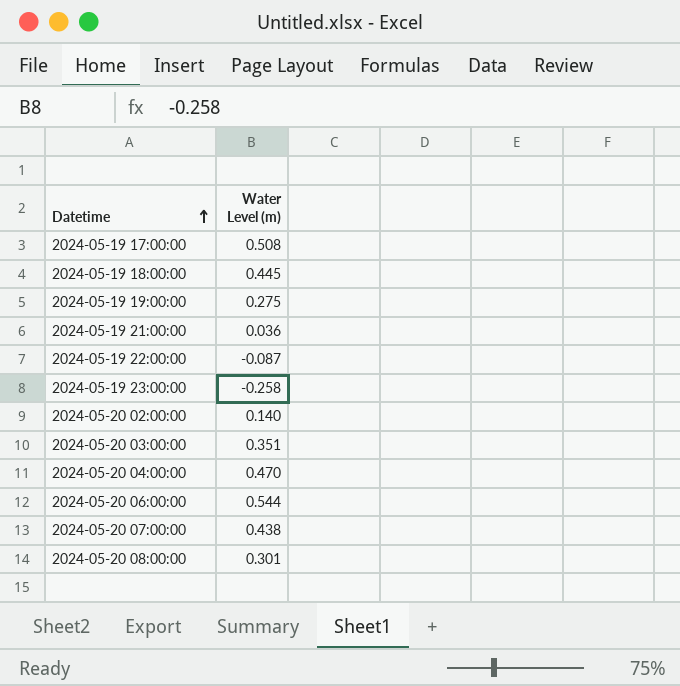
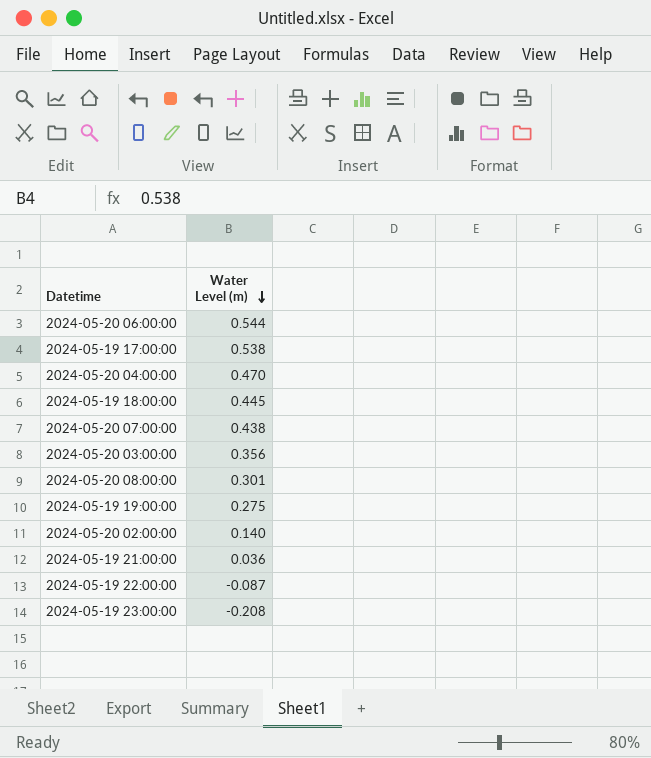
row order: Datetime ascending -> Water Level (m) descending
2024-05-19 17:00:00 | Water Level (m): 0.508 -> 0.538
2024-05-20 03:00:00 | Water Level (m): 0.351 -> 0.356
2024-05-19 23:00:00 | Water Level (m): -0.258 -> -0.208

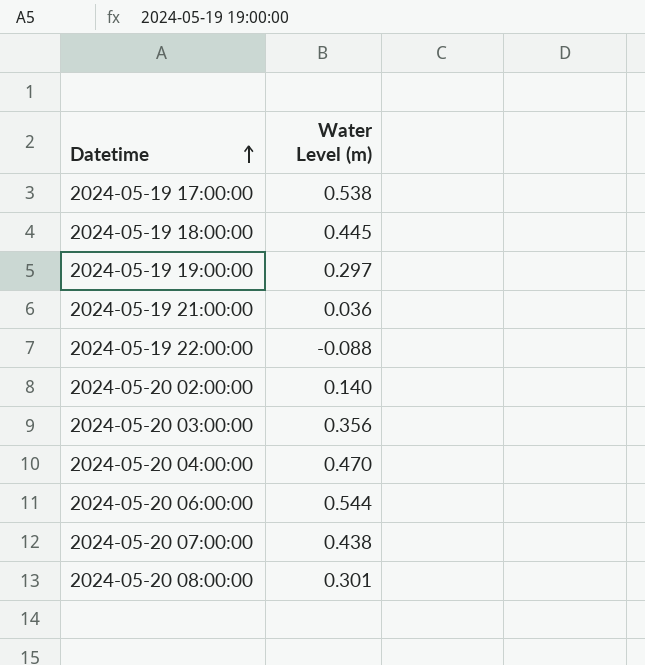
row order: Water Level (m) descending -> Datetime ascending
row 2024-05-19 23:00:00: -0.208 -> none
2024-05-19 19:00:00 | Water Level (m): 0.275 -> 0.297
2024-05-19 22:00:00 | Water Level (m): -0.087 -> -0.088

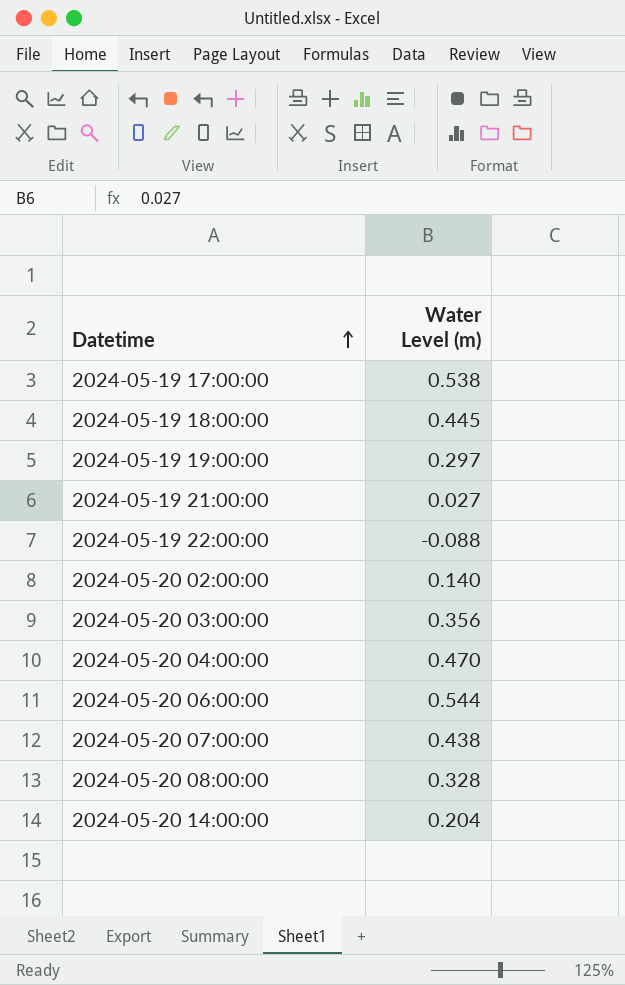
2024-05-19 21:00:00 | Water Level (m): 0.036 -> 0.027
2024-05-20 08:00:00 | Water Level (m): 0.301 -> 0.328
row 2024-05-20 14:00:00: none -> 0.204

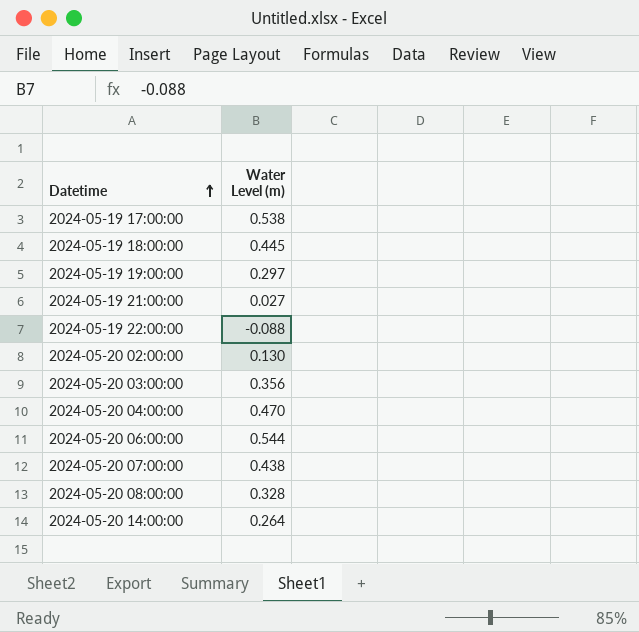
2024-05-20 02:00:00 | Water Level (m): 0.140 -> 0.130
2024-05-20 14:00:00 | Water Level (m): 0.204 -> 0.264

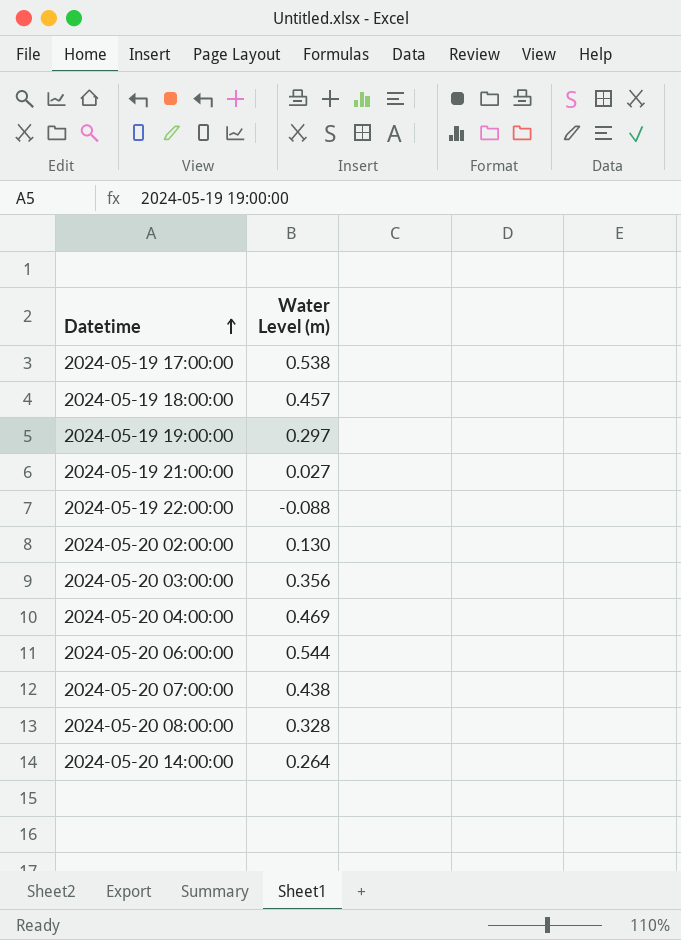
2024-05-19 18:00:00 | Water Level (m): 0.445 -> 0.457
2024-05-20 04:00:00 | Water Level (m): 0.470 -> 0.469

